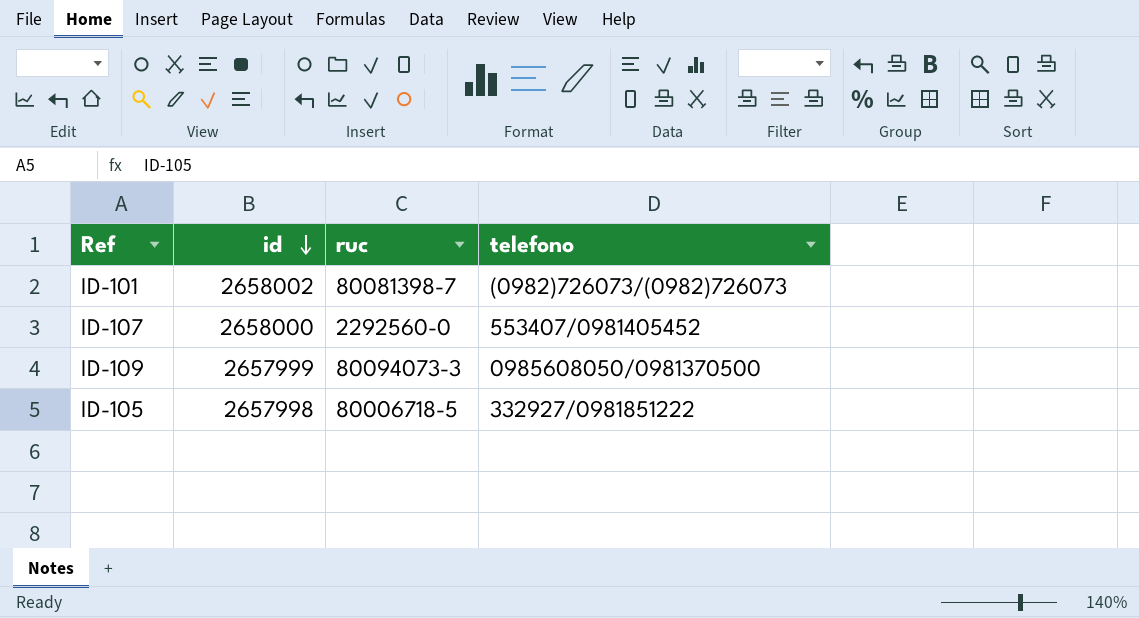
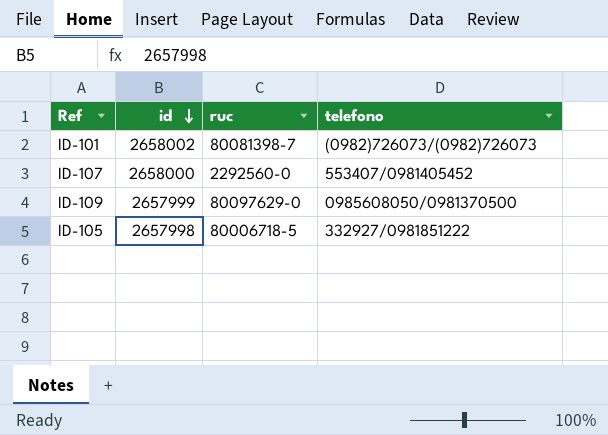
ID-109 | ruc: 80094073-3 -> 80097629-0

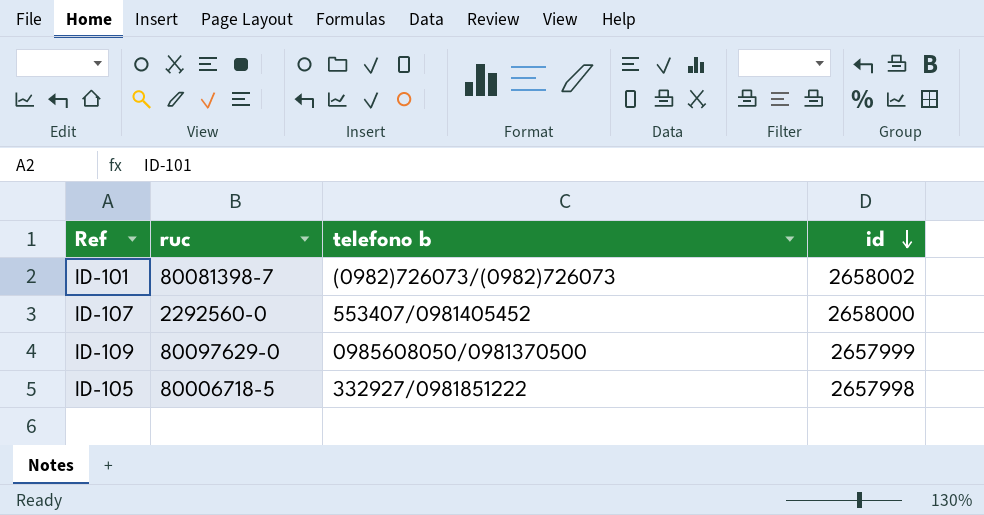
column name: telefono -> telefono b
column id | position: 2 -> 4

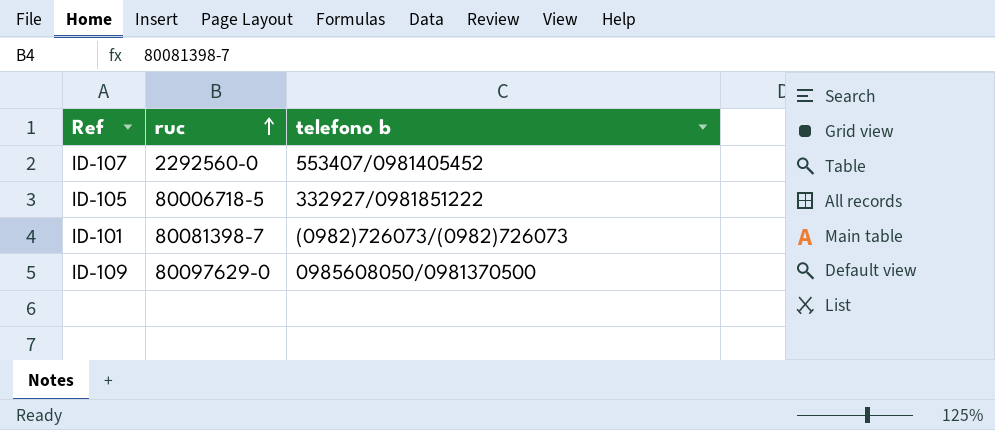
row order: id descending -> ruc ascending
column id | position: 4 -> none

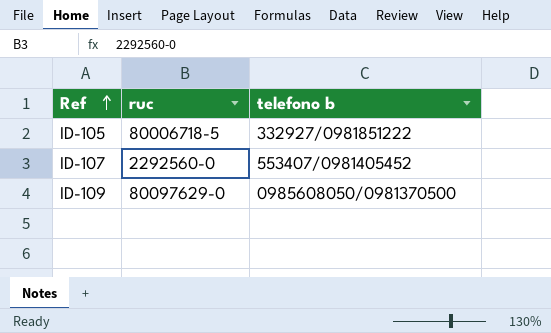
row order: ruc ascending -> Ref ascending
row ID-101: 80081398-7 | (0982)726073/(0982)726073 -> none

